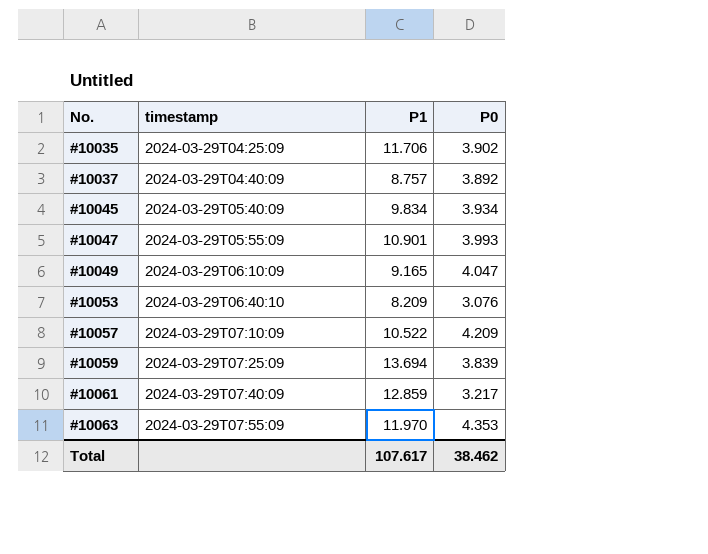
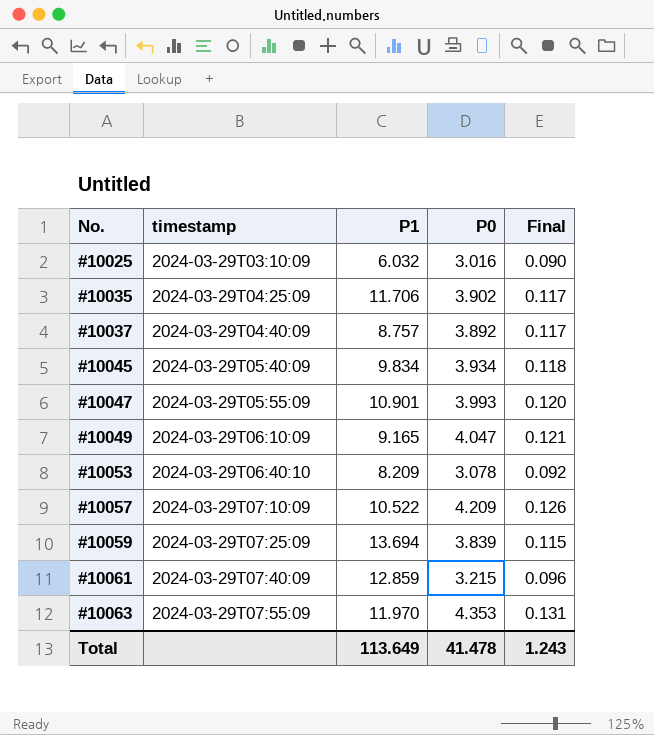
column Final | formula: none -> [P0] * 0.03
row #10025: none -> 2024-03-29T03:10:09 | 6.032 | 3.016 | 0.090
#10053 | P0: 3.076 -> 3.078
#10061 | P0: 3.217 -> 3.215
Total | P1: 107.617 -> 113.649
Total | P0: 38.462 -> 41.478

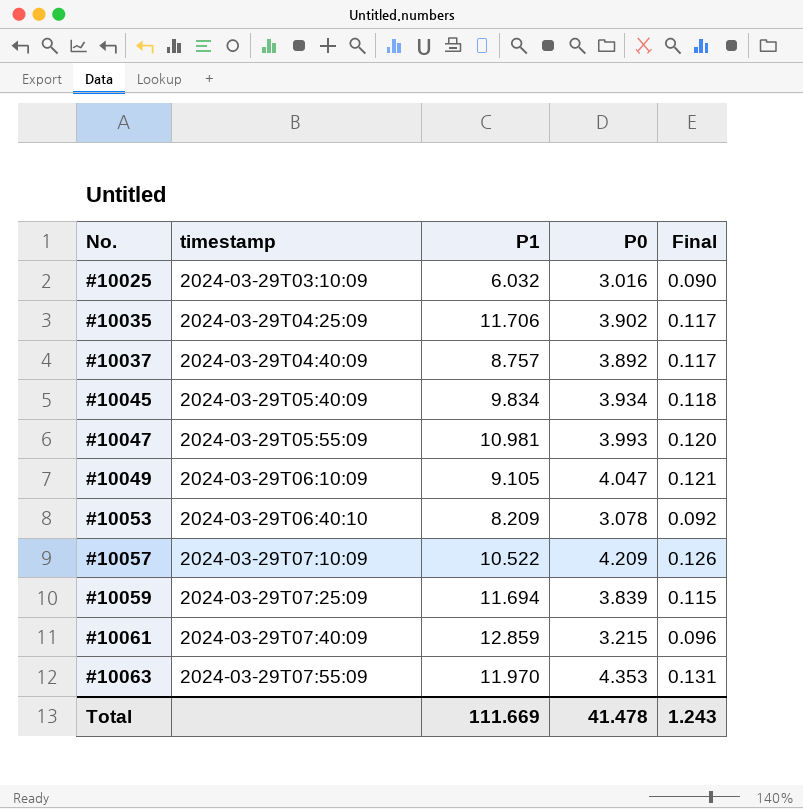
#10047 | P1: 10.901 -> 10.981
#10049 | P1: 9.165 -> 9.105
#10059 | P1: 13.694 -> 11.694
Total | P1: 113.649 -> 111.669

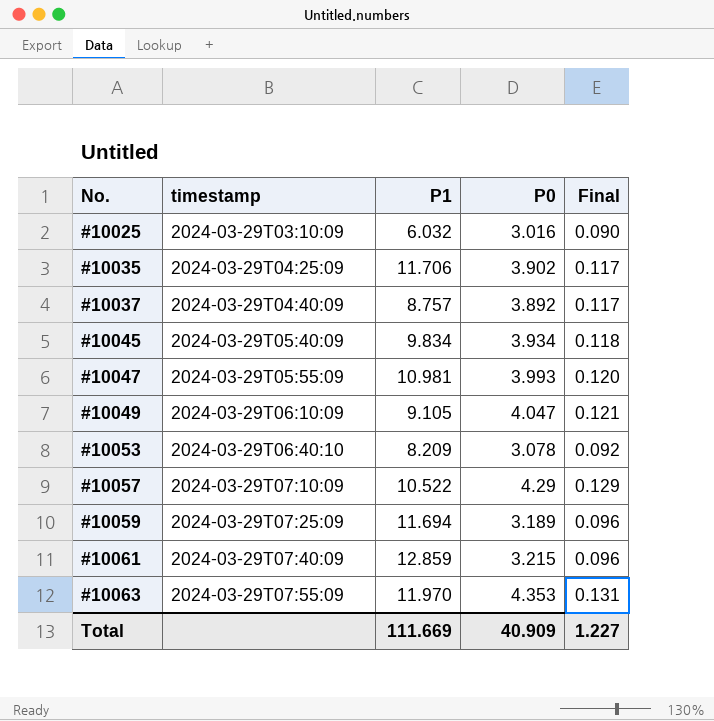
#10057 | P0: 4.209 -> 4.29
#10057 | Final: 0.126 -> 0.129
#10059 | P0: 3.839 -> 3.189
#10059 | Final: 0.115 -> 0.096
Total | P0: 41.478 -> 40.909
Total | Final: 1.243 -> 1.227

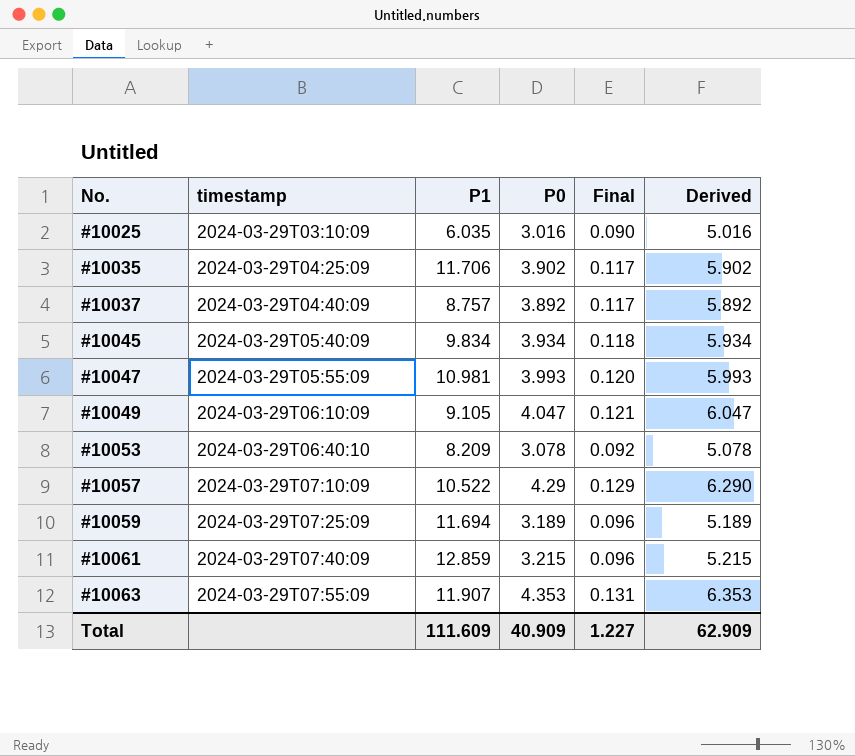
column Derived | formula: none -> [P0] + 2
#10025 | P1: 6.032 -> 6.035
#10063 | P1: 11.970 -> 11.907
Total | P1: 111.669 -> 111.609

